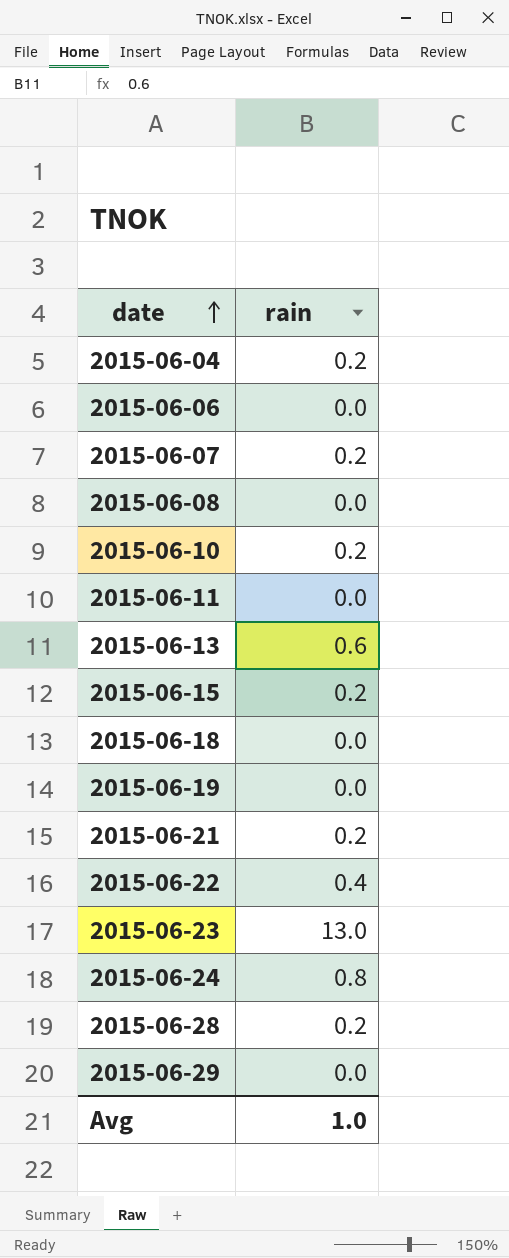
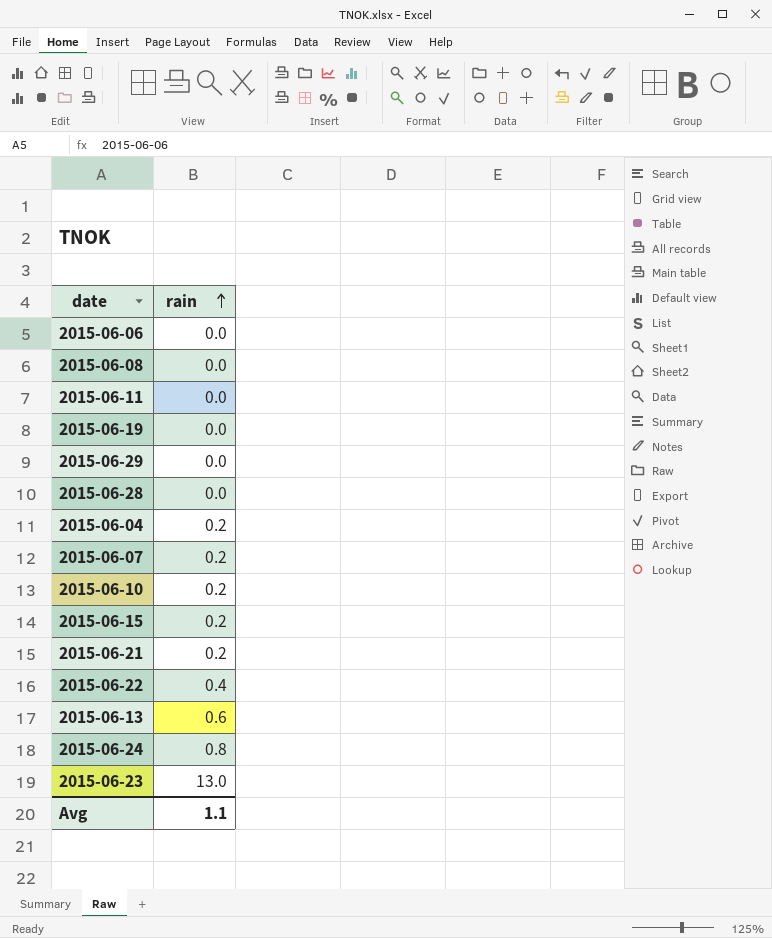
row order: date ascending -> rain ascending
row 2015-06-18: 0.0 -> none
2015-06-28 | rain: 0.2 -> 0.0
Avg | rain: 1.0 -> 1.1

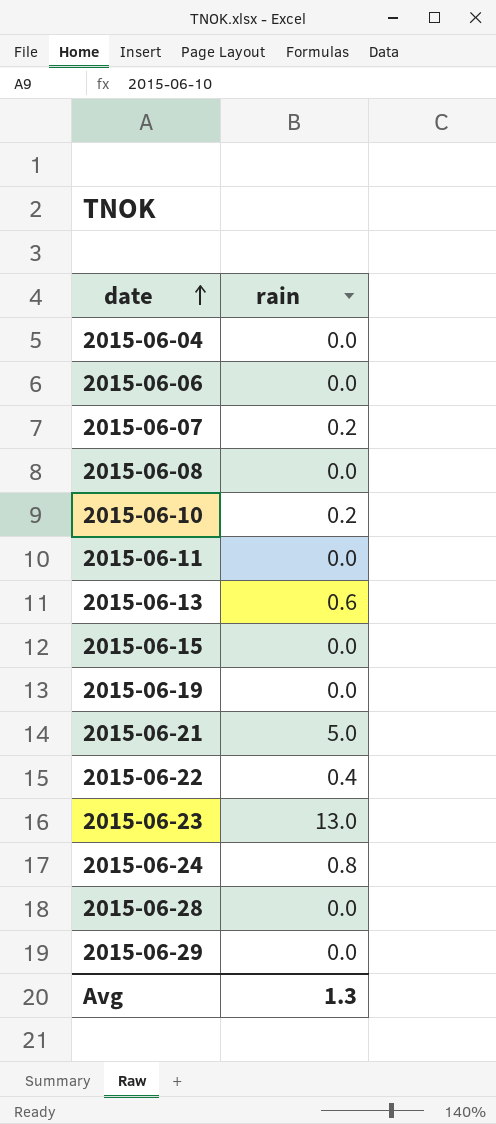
row order: rain ascending -> date ascending
2015-06-04 | rain: 0.2 -> 0.0
2015-06-15 | rain: 0.2 -> 0.0
2015-06-21 | rain: 0.2 -> 5.0
Avg | rain: 1.1 -> 1.3

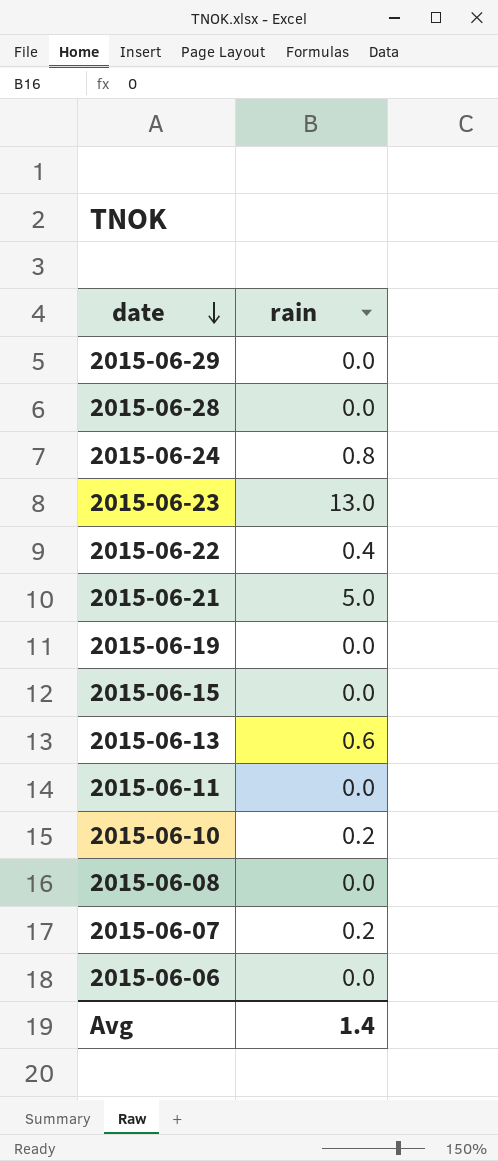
row order: date ascending -> date descending
row 2015-06-04: 0.0 -> none
Avg | rain: 1.3 -> 1.4

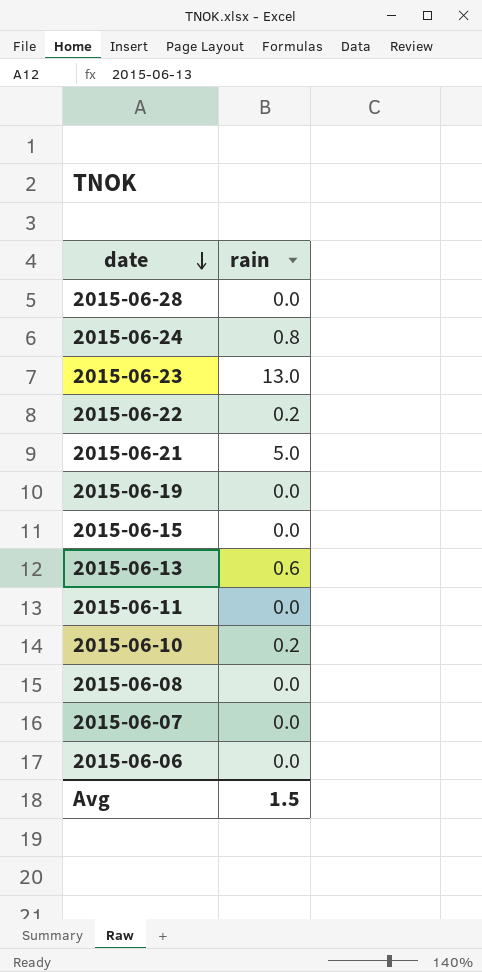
row 2015-06-29: 0.0 -> none
2015-06-22 | rain: 0.4 -> 0.2
2015-06-07 | rain: 0.2 -> 0.0
Avg | rain: 1.4 -> 1.5

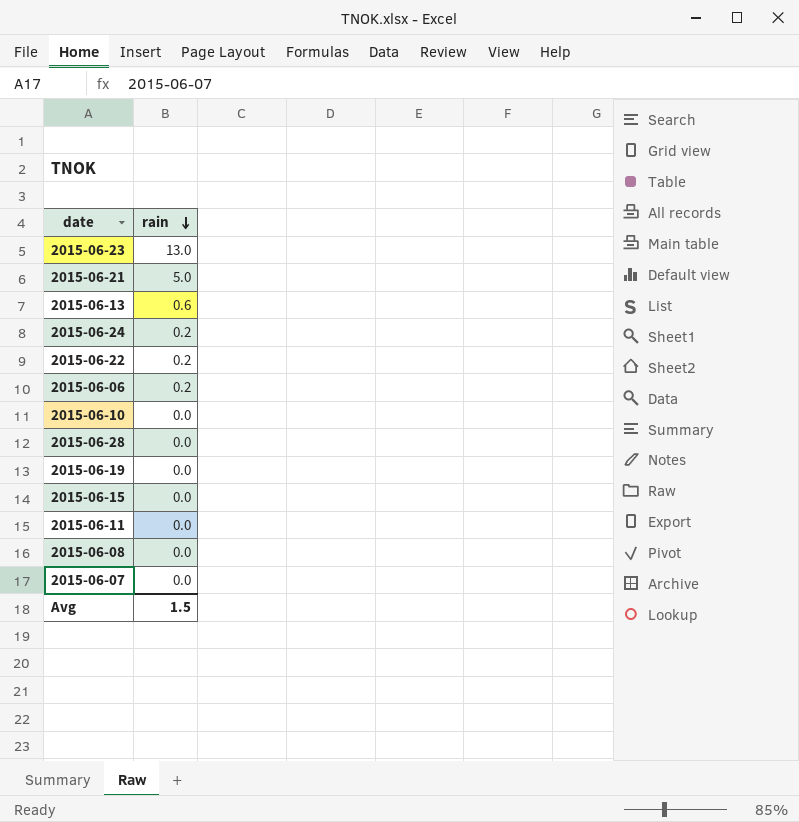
row order: date descending -> rain descending
2015-06-24 | rain: 0.8 -> 0.2
2015-06-06 | rain: 0.0 -> 0.2
2015-06-10 | rain: 0.2 -> 0.0

